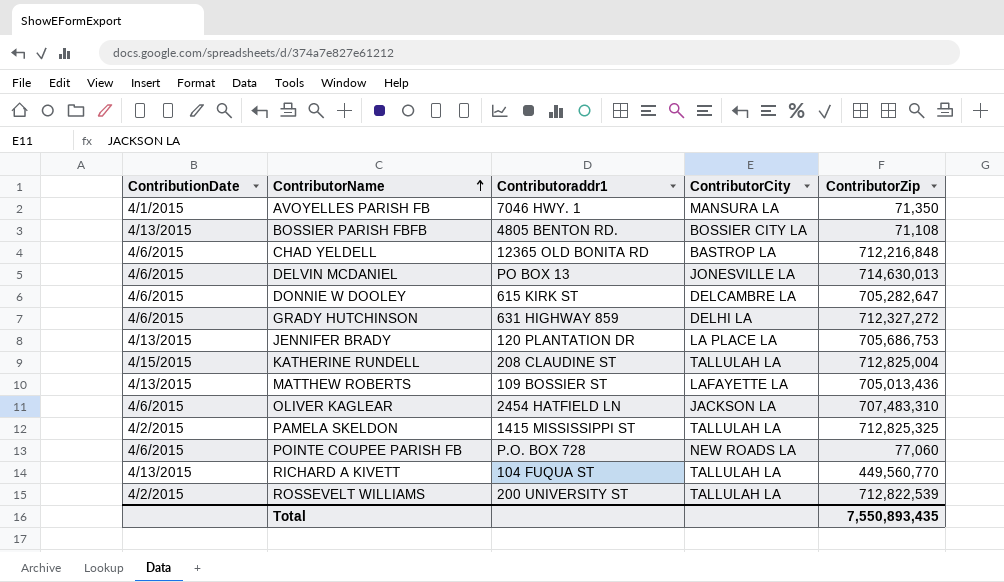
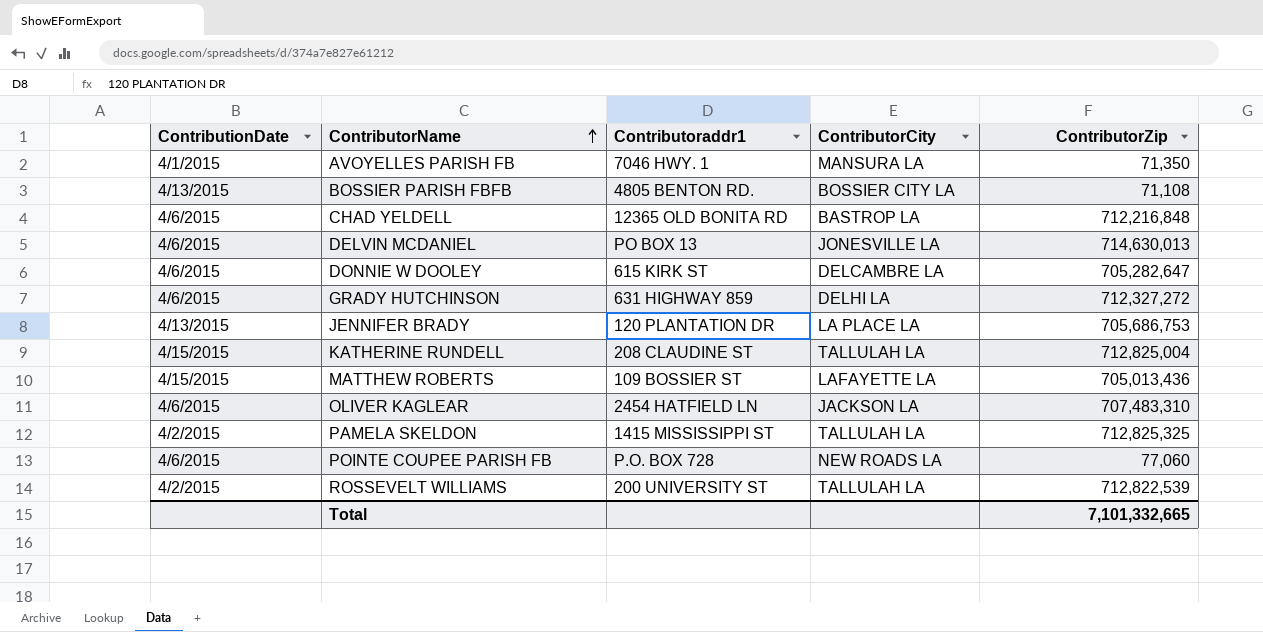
row RICHARD A KIVETT: 4/13/2015 | 104 FUQUA ST | TALLULAH LA | 449,560,770 -> none
MATTHEW ROBERTS | ContributionDate: 4/13/2015 -> 4/15/2015
Total | ContributorZip: 7,550,893,435 -> 7,101,332,665

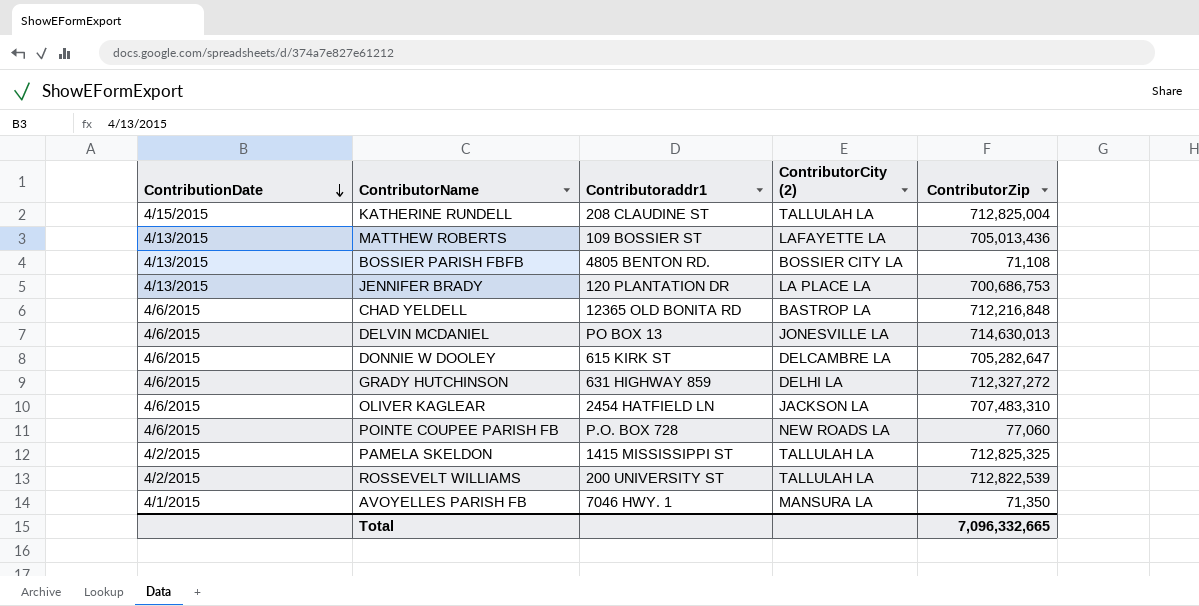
row order: ContributorName ascending -> ContributionDate descending
column name: ContributorCity -> ContributorCity (2)
MATTHEW ROBERTS | ContributionDate: 4/15/2015 -> 4/13/2015
JENNIFER BRADY | ContributorZip: 705,686,753 -> 700,686,753
Total | ContributorZip: 7,101,332,665 -> 7,096,332,665

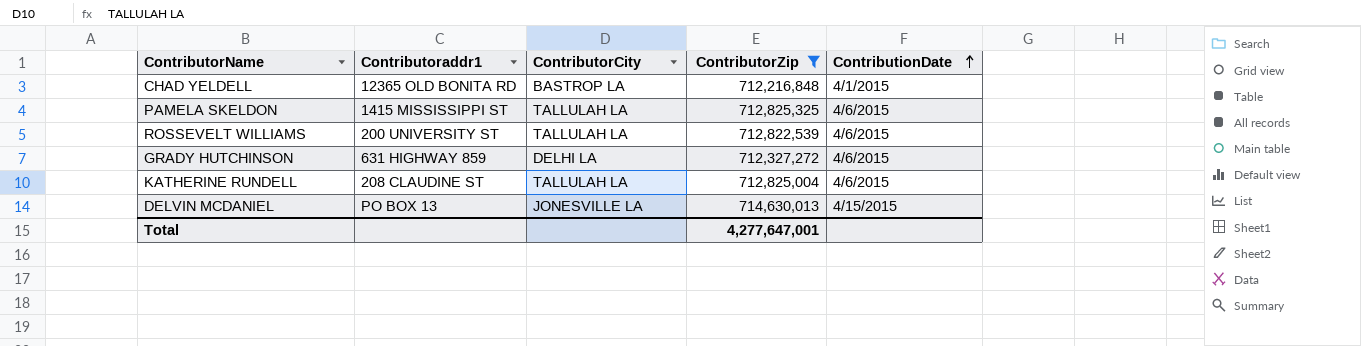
filter: none -> ContributorZip >= 712,216,848
row order: ContributionDate descending -> ContributionDate ascending
column name: ContributorCity (2) -> ContributorCity
column ContributionDate | position: 1 -> 5
CHAD YELDELL | ContributionDate: 4/6/2015 -> 4/1/2015
PAMELA SKELDON | ContributionDate: 4/2/2015 -> 4/6/2015
ROSSEVELT WILLIAMS | ContributionDate: 4/2/2015 -> 4/6/2015
KATHERINE RUNDELL | ContributionDate: 4/15/2015 -> 4/6/2015
DELVIN MCDANIEL | ContributionDate: 4/6/2015 -> 4/15/2015
Total | ContributorZip: 7,096,332,665 -> 4,277,647,001

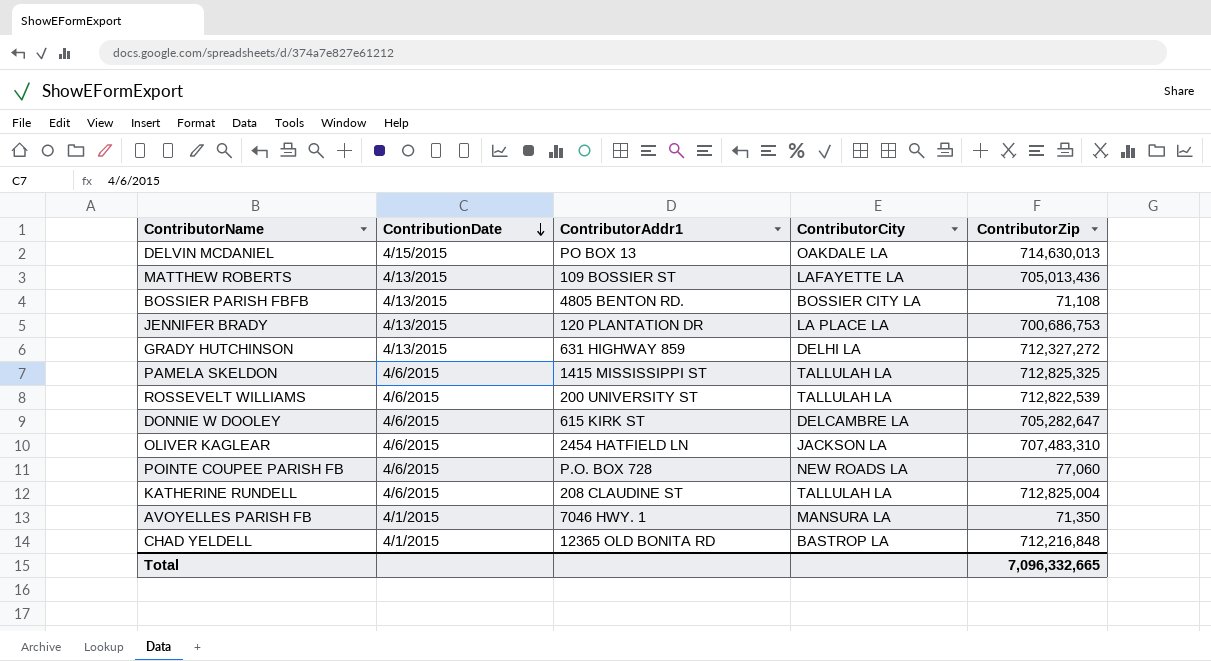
filter: ContributorZip >= 712,216,848 -> none
row order: ContributionDate ascending -> ContributionDate descending
column ContributionDate | position: 5 -> 2
column name: Contributoraddr1 -> ContributorAddr1
DELVIN MCDANIEL | ContributorCity: JONESVILLE LA -> OAKDALE LA
GRADY HUTCHINSON | ContributionDate: 4/6/2015 -> 4/13/2015
Total | ContributorZip: 4,277,647,001 -> 7,096,332,665

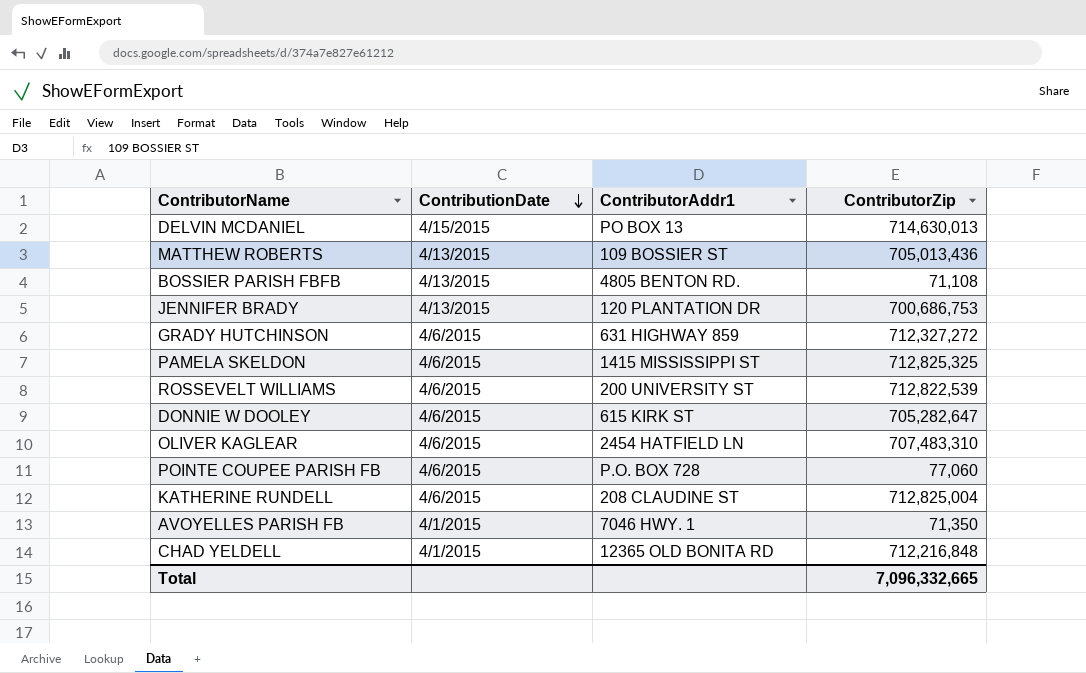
column ContributorCity | position: 4 -> none
GRADY HUTCHINSON | ContributionDate: 4/13/2015 -> 4/6/2015

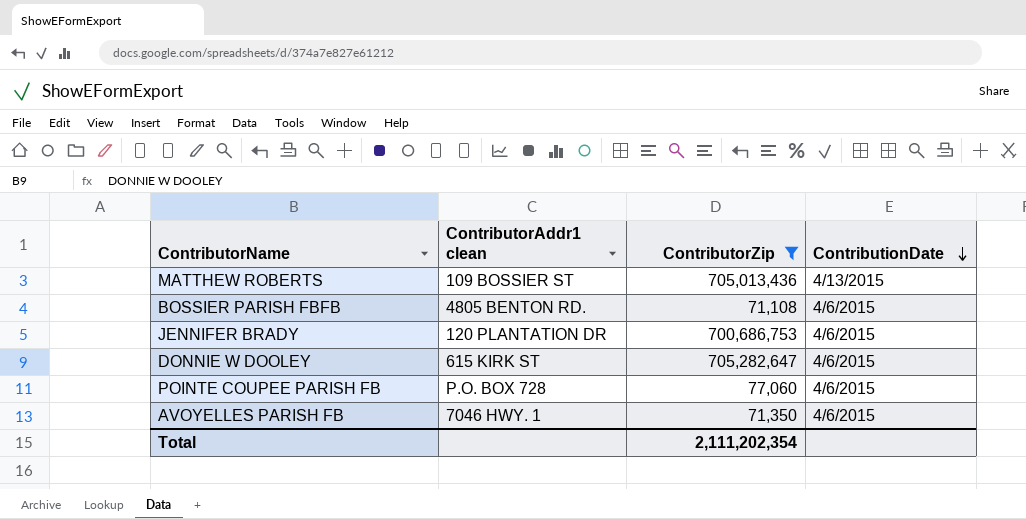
filter: none -> ContributorZip <= 705,282,647
column name: ContributorAddr1 -> ContributorAddr1 clean
column ContributionDate | position: 2 -> 4
BOSSIER PARISH FBFB | ContributionDate: 4/13/2015 -> 4/6/2015
JENNIFER BRADY | ContributionDate: 4/13/2015 -> 4/6/2015
AVOYELLES PARISH FB | ContributionDate: 4/1/2015 -> 4/6/2015
Total | ContributorZip: 7,096,332,665 -> 2,111,202,354

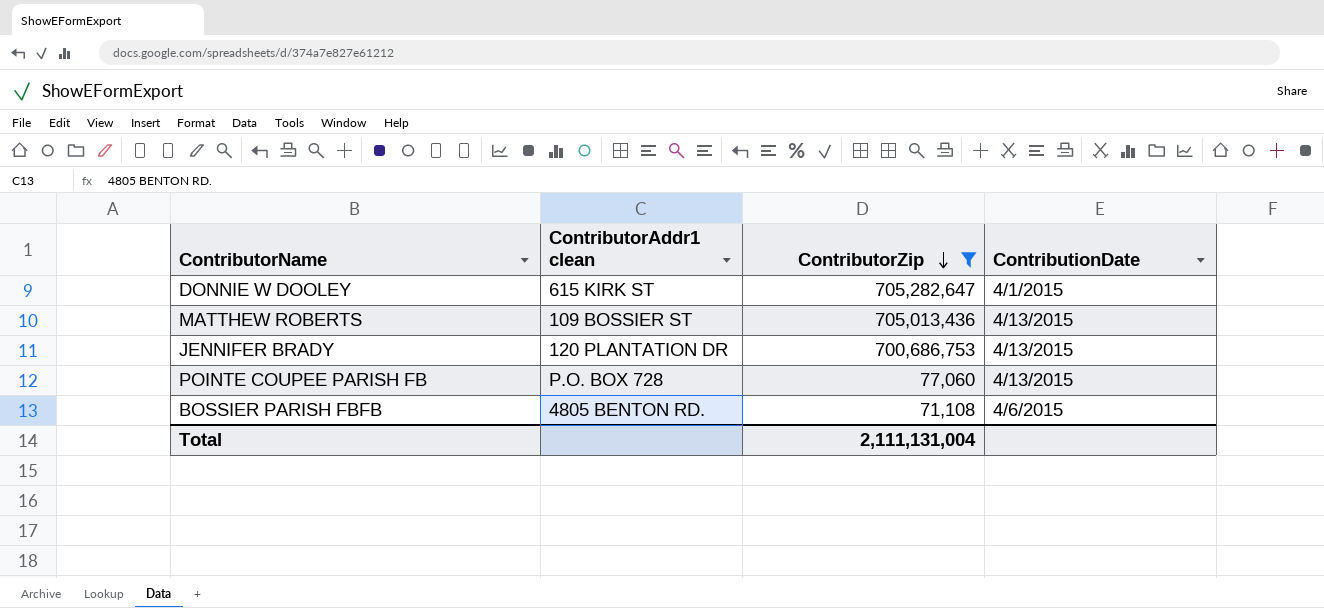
row order: ContributionDate descending -> ContributorZip descending
row AVOYELLES PARISH FB: 7046 HWY. 1 | 71,350 | 4/6/2015 -> none
DONNIE W DOOLEY | ContributionDate: 4/6/2015 -> 4/1/2015
JENNIFER BRADY | ContributionDate: 4/6/2015 -> 4/13/2015
POINTE COUPEE PARISH FB | ContributionDate: 4/6/2015 -> 4/13/2015
Total | ContributorZip: 2,111,202,354 -> 2,111,131,004

